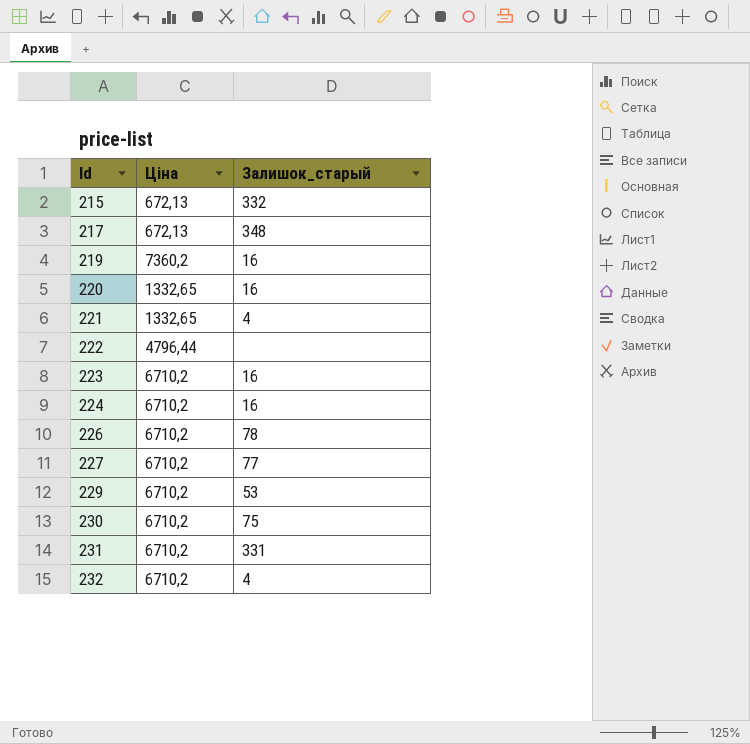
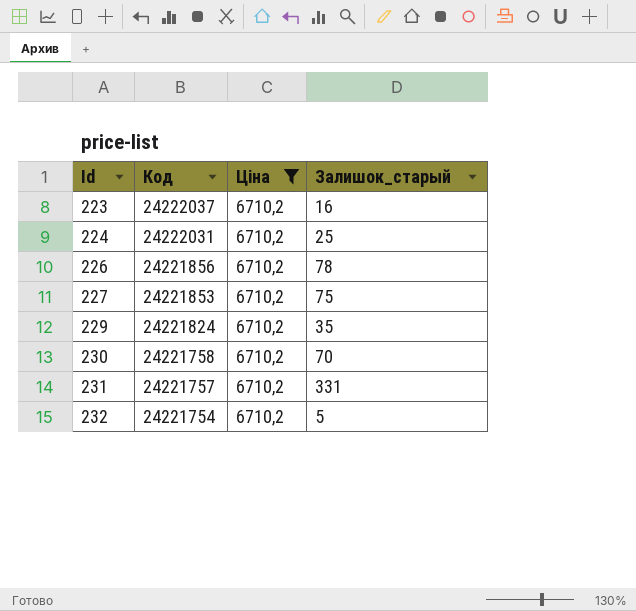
filter: none -> Ціна = 6710,2
column Код | position: none -> 2
224 | Залишок_старый: 16 -> 25
227 | Залишок_старый: 77 -> 75
229 | Залишок_старый: 53 -> 35
230 | Залишок_старый: 75 -> 70
232 | Залишок_старый: 4 -> 5

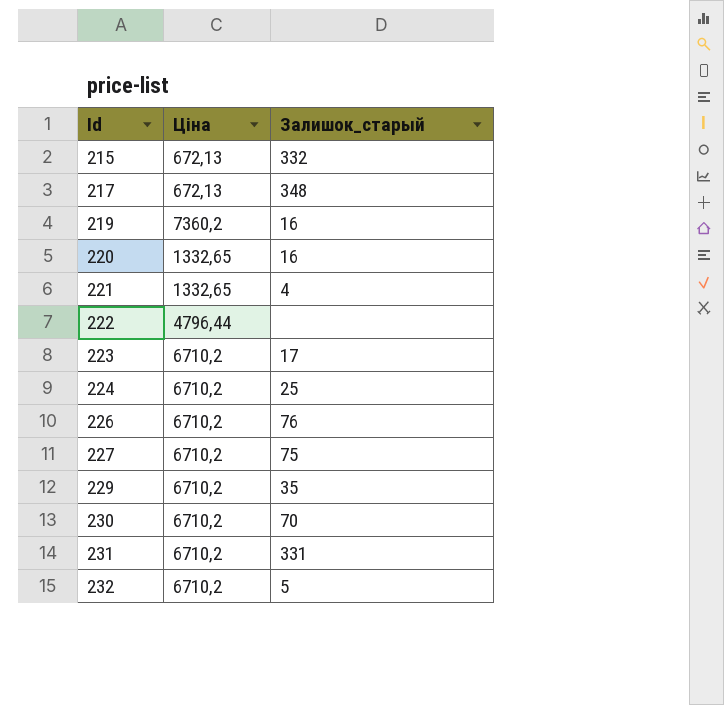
filter: Ціна = 6710,2 -> none
column Код | position: 2 -> none
223 | Залишок_старый: 16 -> 17
226 | Залишок_старый: 78 -> 76

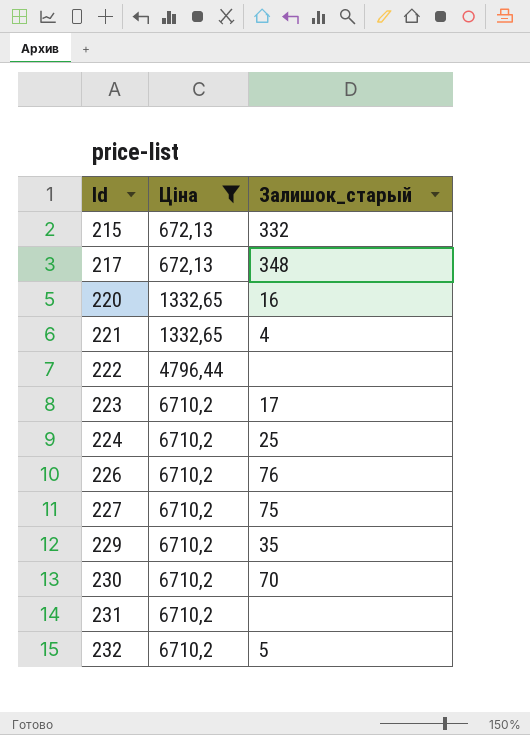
filter: none -> Ціна != 7360,2
231 | Залишок_старый: 331 -> none

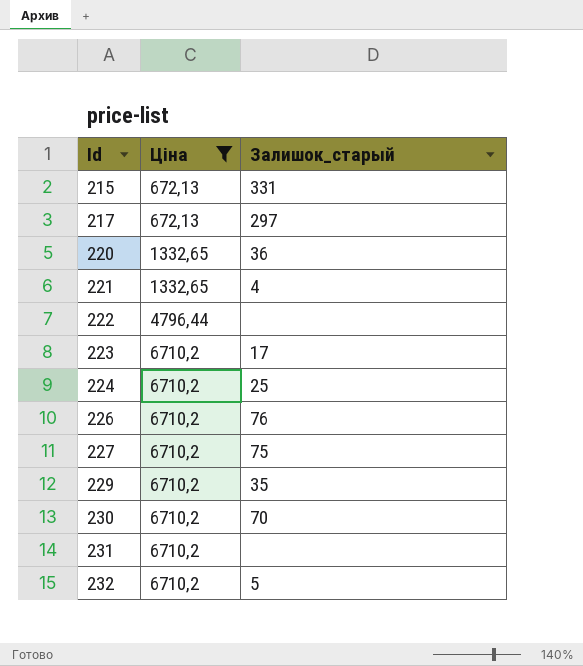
215 | Залишок_старый: 332 -> 331
217 | Залишок_старый: 348 -> 297
220 | Залишок_старый: 16 -> 36

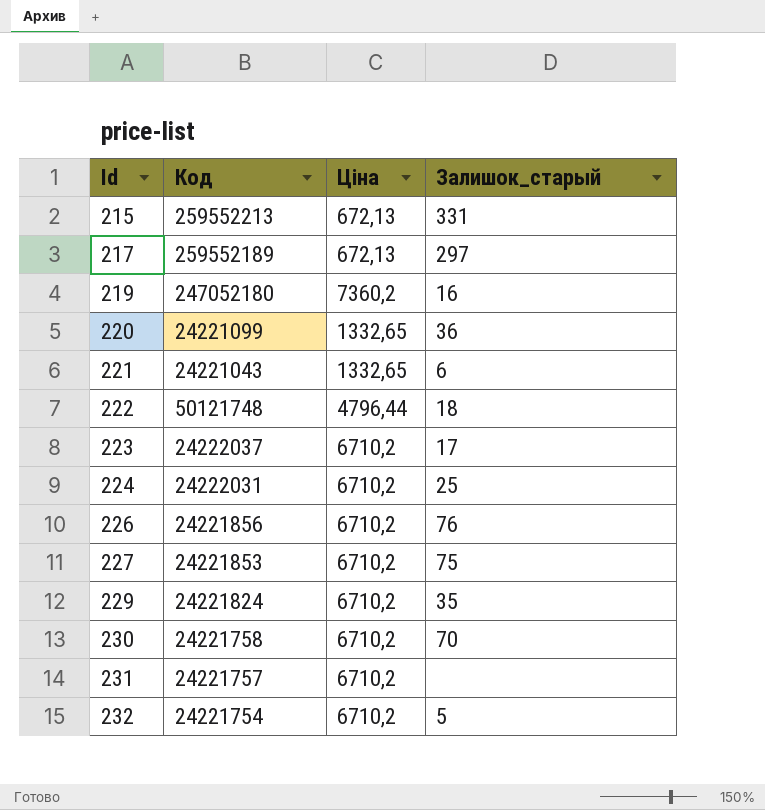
filter: Ціна != 7360,2 -> none
column Код | position: none -> 2
221 | Залишок_старый: 4 -> 6
222 | Залишок_старый: none -> 18

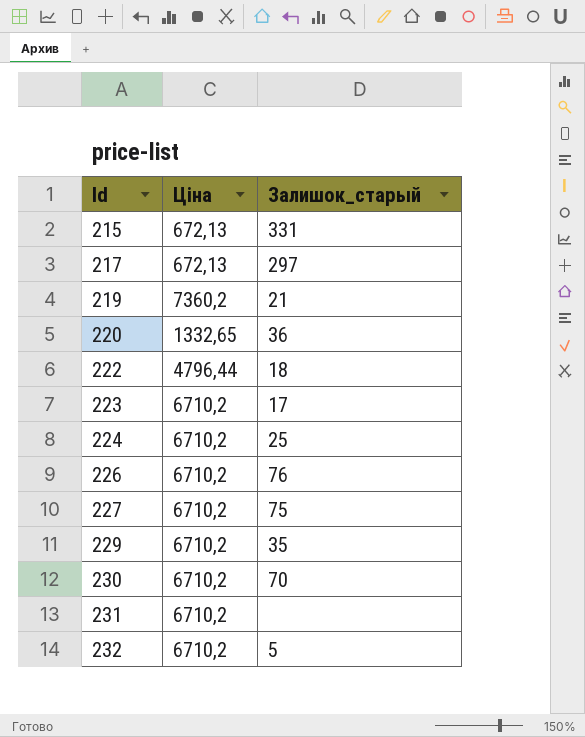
column Код | position: 2 -> none
row 221: 24221043 | 1332,65 | 6 -> none
219 | Залишок_старый: 16 -> 21

